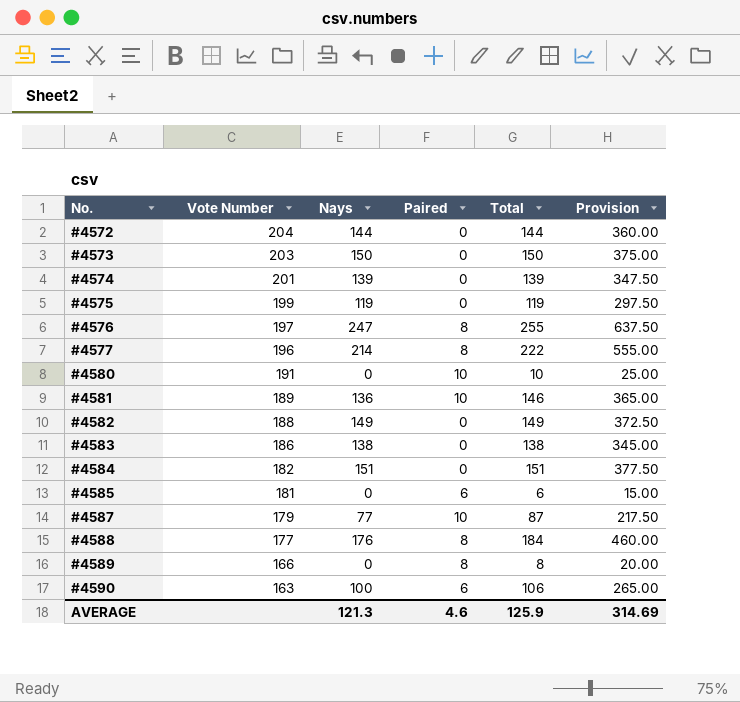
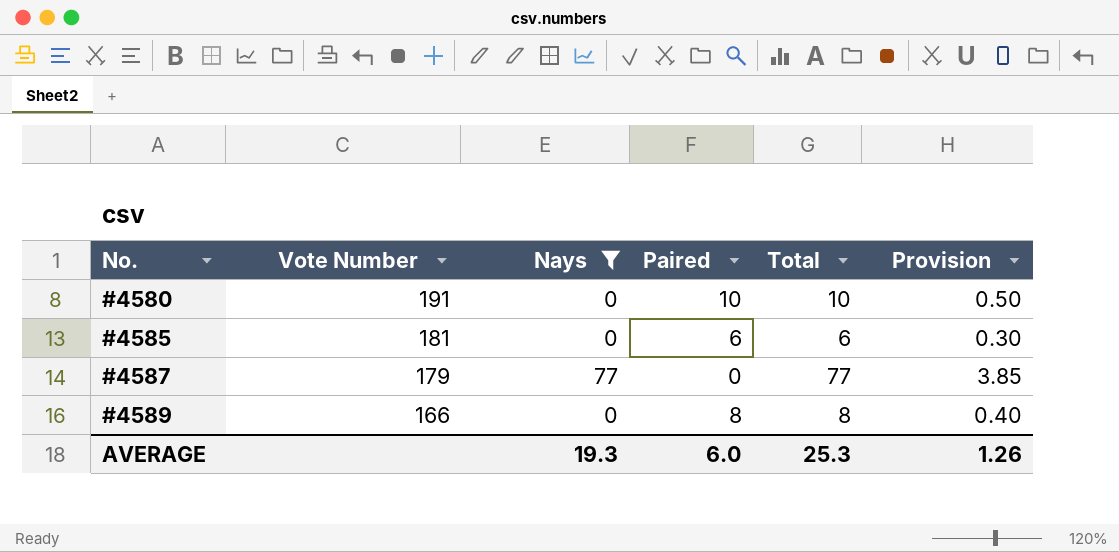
filter: none -> Nays <= 77
column Provision | formula: [Total] * 2.5 -> [Total] * 0.05
#4587 | Paired: 10 -> 0
#4587 | Total: 87 -> 77
AVERAGE | Nays: 121.3 -> 19.3
AVERAGE | Paired: 4.6 -> 6.0
AVERAGE | Total: 125.9 -> 25.3
AVERAGE | Provision: 314.69 -> 1.26

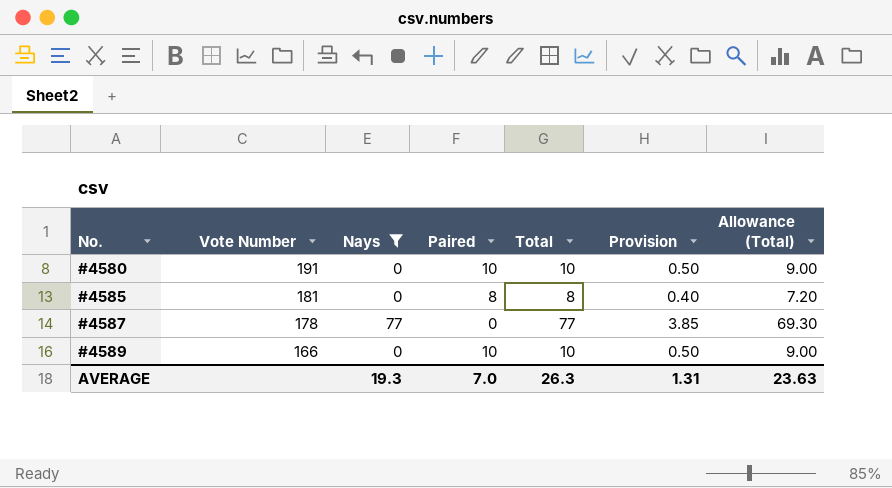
column Allowance (Total) | formula: none -> [Total] * 0.9
#4585 | Paired: 6 -> 8
#4585 | Total: 6 -> 8
#4585 | Provision: 0.30 -> 0.40
#4587 | Vote Number: 179 -> 178
#4589 | Paired: 8 -> 10
#4589 | Total: 8 -> 10
#4589 | Provision: 0.40 -> 0.50
AVERAGE | Paired: 6.0 -> 7.0
AVERAGE | Total: 25.3 -> 26.3
AVERAGE | Provision: 1.26 -> 1.31

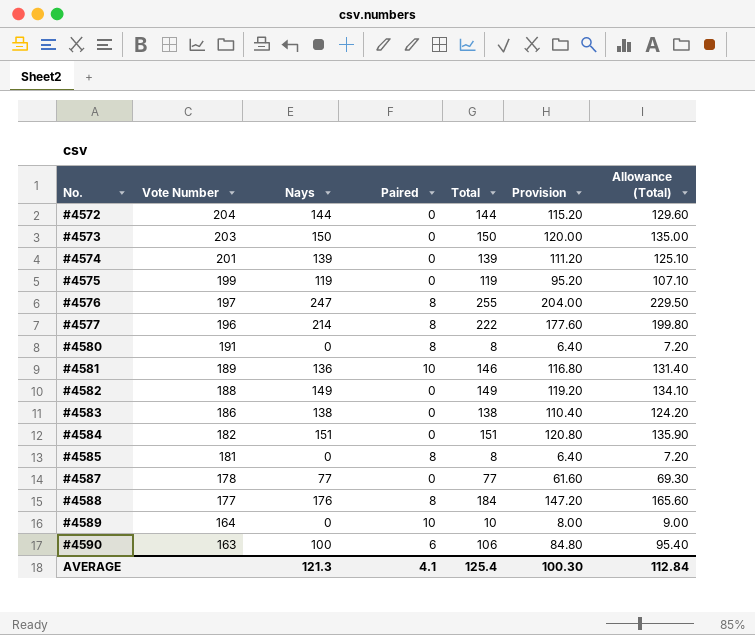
filter: Nays <= 77 -> none
column Provision | formula: [Total] * 0.05 -> [Total] * 0.8
#4580 | Paired: 10 -> 8
#4580 | Total: 10 -> 8
#4580 | Allowance (Total): 9.00 -> 7.20
#4589 | Vote Number: 166 -> 164
AVERAGE | Nays: 19.3 -> 121.3
AVERAGE | Paired: 7.0 -> 4.1
AVERAGE | Total: 26.3 -> 125.4
AVERAGE | Provision: 1.31 -> 100.30
AVERAGE | Allowance (Total): 23.63 -> 112.84

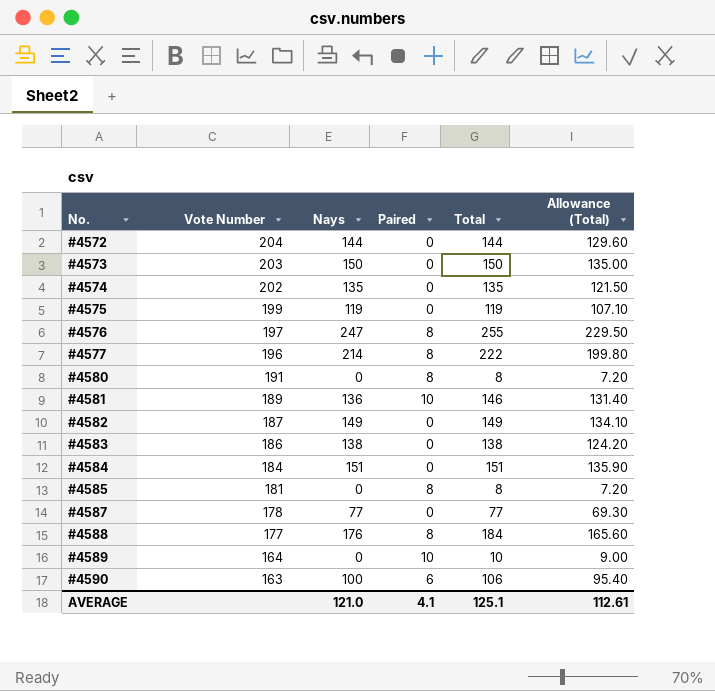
column Provision | formula: [Total] * 0.8 -> none
#4574 | Vote Number: 201 -> 202
#4574 | Nays: 139 -> 135
#4574 | Total: 139 -> 135
#4574 | Allowance (Total): 125.10 -> 121.50
#4582 | Vote Number: 188 -> 187
#4584 | Vote Number: 182 -> 184
AVERAGE | Nays: 121.3 -> 121.0
AVERAGE | Total: 125.4 -> 125.1
AVERAGE | Allowance (Total): 112.84 -> 112.61

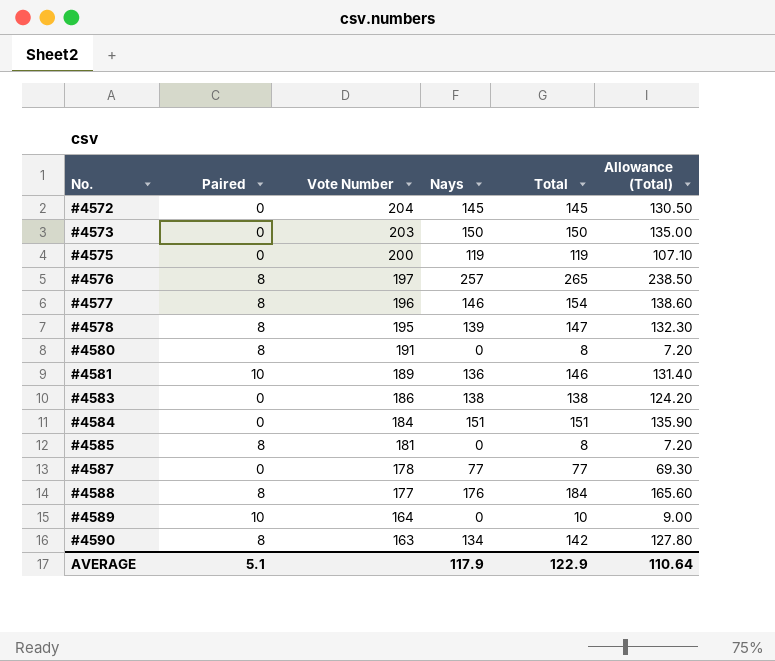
column Paired | position: 4 -> 2
row #4574: 202 | 135 | 0 | 135 | 121.50 -> none
row #4582: 187 | 149 | 0 | 149 | 134.10 -> none
#4572 | Nays: 144 -> 145
#4572 | Total: 144 -> 145
#4572 | Allowance (Total): 129.60 -> 130.50
#4575 | Vote Number: 199 -> 200
#4576 | Nays: 247 -> 257
#4576 | Total: 255 -> 265
#4576 | Allowance (Total): 229.50 -> 238.50
#4577 | Nays: 214 -> 146
#4577 | Total: 222 -> 154
#4577 | Allowance (Total): 199.80 -> 138.60
row #4578: none -> 8 | 195 | 139 | 147 | 132.30
#4590 | Paired: 6 -> 8
#4590 | Nays: 100 -> 134
#4590 | Total: 106 -> 142
#4590 | Allowance (Total): 95.40 -> 127.80
AVERAGE | Paired: 4.1 -> 5.1
AVERAGE | Nays: 121.0 -> 117.9
AVERAGE | Total: 125.1 -> 122.9
AVERAGE | Allowance (Total): 112.61 -> 110.64

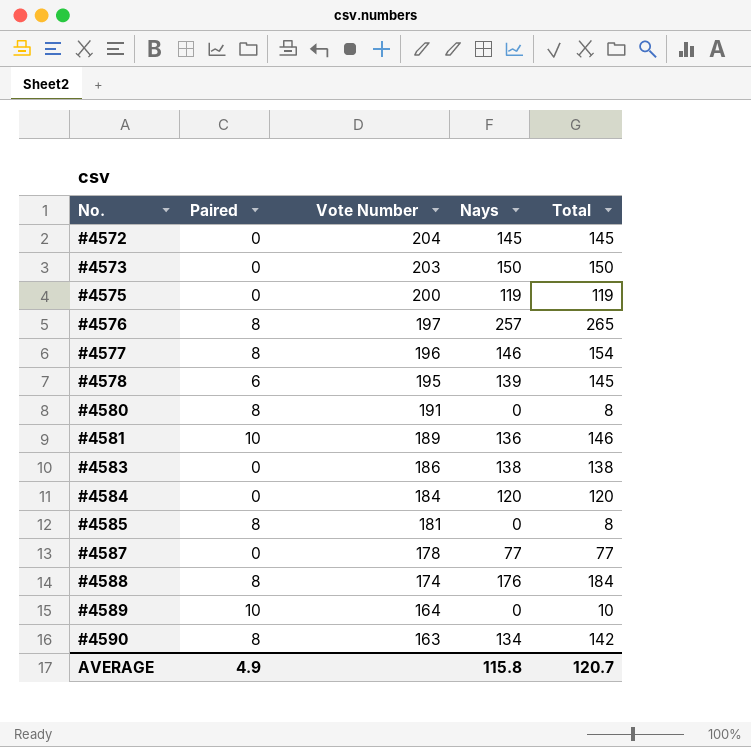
column Allowance (Total) | formula: [Total] * 0.9 -> none
#4578 | Paired: 8 -> 6
#4578 | Total: 147 -> 145
#4584 | Nays: 151 -> 120
#4584 | Total: 151 -> 120
#4588 | Vote Number: 177 -> 174
AVERAGE | Paired: 5.1 -> 4.9
AVERAGE | Nays: 117.9 -> 115.8
AVERAGE | Total: 122.9 -> 120.7

